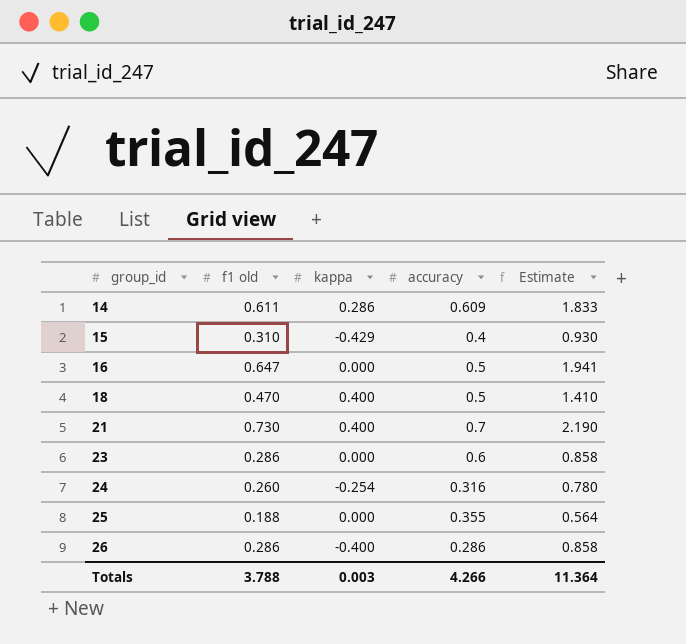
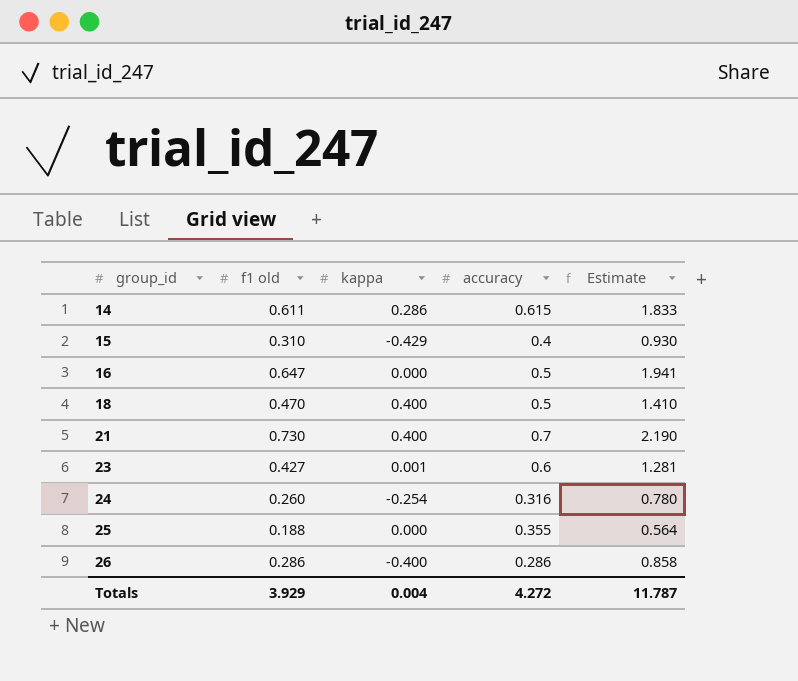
14 | accuracy: 0.609 -> 0.615
23 | f1 old: 0.286 -> 0.427
23 | kappa: 0.000 -> 0.001
23 | Estimate: 0.858 -> 1.281
Totals | f1 old: 3.788 -> 3.929
Totals | kappa: 0.003 -> 0.004
Totals | accuracy: 4.266 -> 4.272
Totals | Estimate: 11.364 -> 11.787

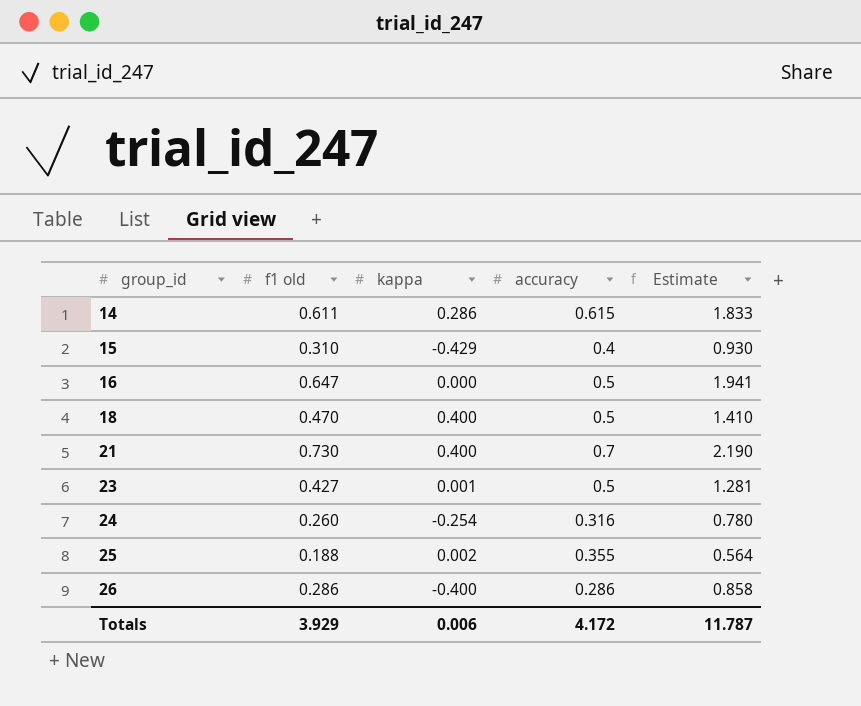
23 | accuracy: 0.6 -> 0.5
25 | kappa: 0.000 -> 0.002
Totals | kappa: 0.004 -> 0.006
Totals | accuracy: 4.272 -> 4.172

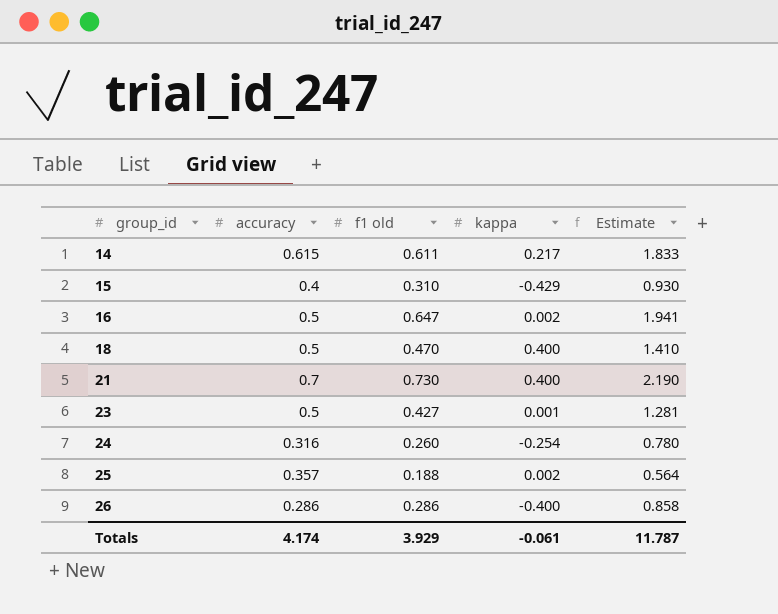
column accuracy | position: 4 -> 2
14 | kappa: 0.286 -> 0.217
16 | kappa: 0.000 -> 0.002
25 | accuracy: 0.355 -> 0.357
Totals | accuracy: 4.172 -> 4.174
Totals | kappa: 0.006 -> -0.061

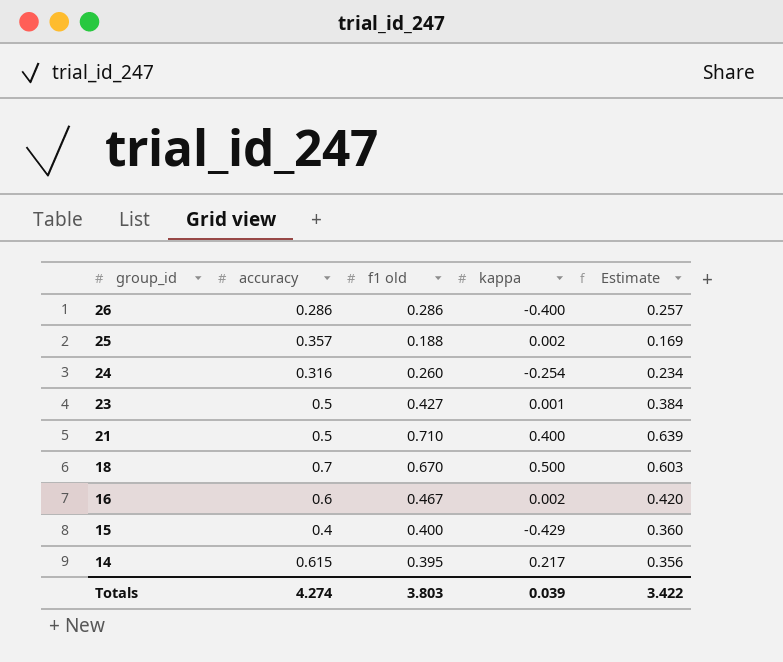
row order: group_id ascending -> group_id descending
column Estimate | formula: [f1 old] * 3 -> [f1 old] * 0.9
21 | accuracy: 0.7 -> 0.5
21 | f1 old: 0.730 -> 0.710
18 | accuracy: 0.5 -> 0.7
18 | f1 old: 0.470 -> 0.670
18 | kappa: 0.400 -> 0.500
16 | accuracy: 0.5 -> 0.6
16 | f1 old: 0.647 -> 0.467
15 | f1 old: 0.310 -> 0.400
14 | f1 old: 0.611 -> 0.395
Totals | accuracy: 4.174 -> 4.274
Totals | f1 old: 3.929 -> 3.803
Totals | kappa: -0.061 -> 0.039
Totals | Estimate: 11.787 -> 3.422

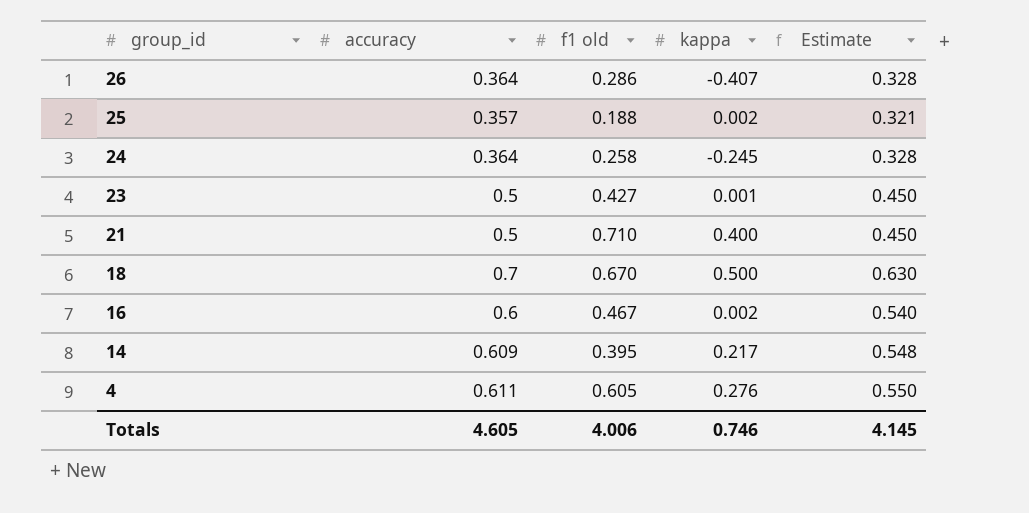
column Estimate | formula: [f1 old] * 0.9 -> [accuracy] * 0.9
row 15: 0.4 | 0.400 | -0.429 | 0.360 -> none
26 | accuracy: 0.286 -> 0.364
26 | kappa: -0.400 -> -0.407
24 | accuracy: 0.316 -> 0.364
24 | f1 old: 0.260 -> 0.258
24 | kappa: -0.254 -> -0.245
14 | accuracy: 0.615 -> 0.609
row 4: none -> 0.611 | 0.605 | 0.276 | 0.550
Totals | accuracy: 4.274 -> 4.605
Totals | f1 old: 3.803 -> 4.006
Totals | kappa: 0.039 -> 0.746
Totals | Estimate: 3.422 -> 4.145

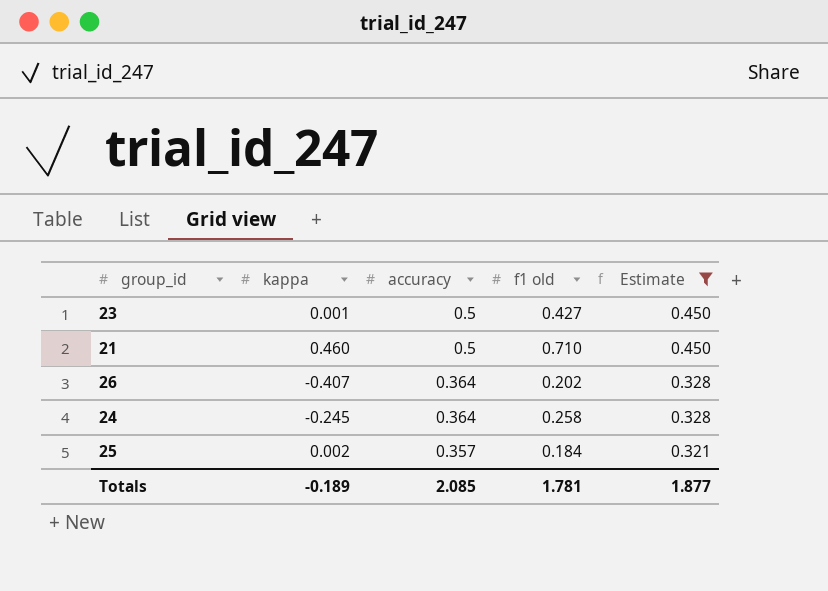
filter: none -> Estimate <= 0.450
row order: group_id descending -> accuracy descending
column kappa | position: 4 -> 2
21 | kappa: 0.400 -> 0.460
26 | f1 old: 0.286 -> 0.202
25 | f1 old: 0.188 -> 0.184
Totals | kappa: 0.746 -> -0.189
Totals | accuracy: 4.605 -> 2.085
Totals | f1 old: 4.006 -> 1.781
Totals | Estimate: 4.145 -> 1.877

